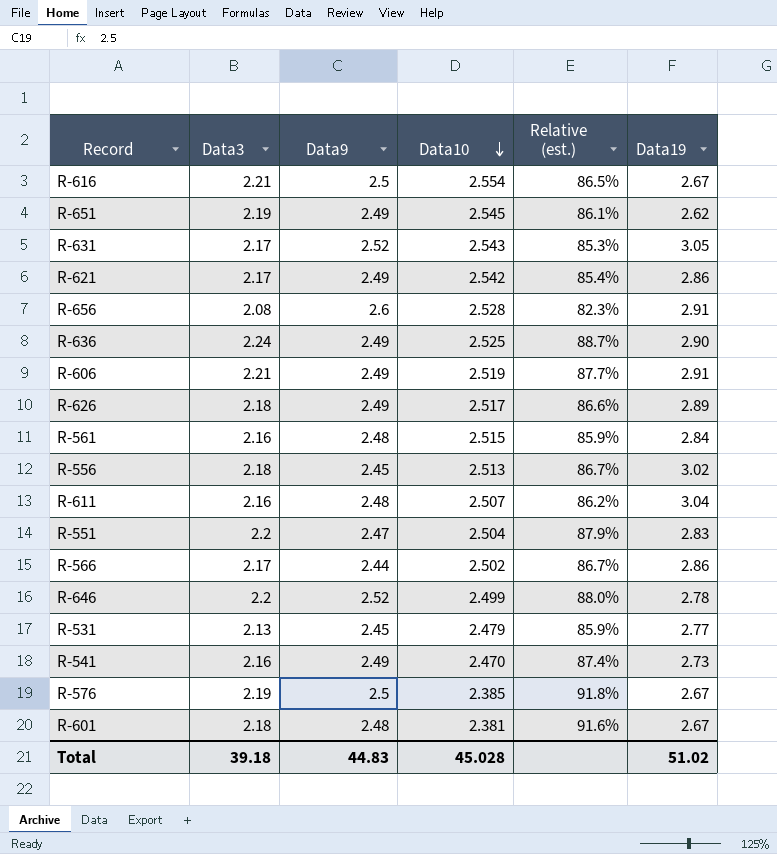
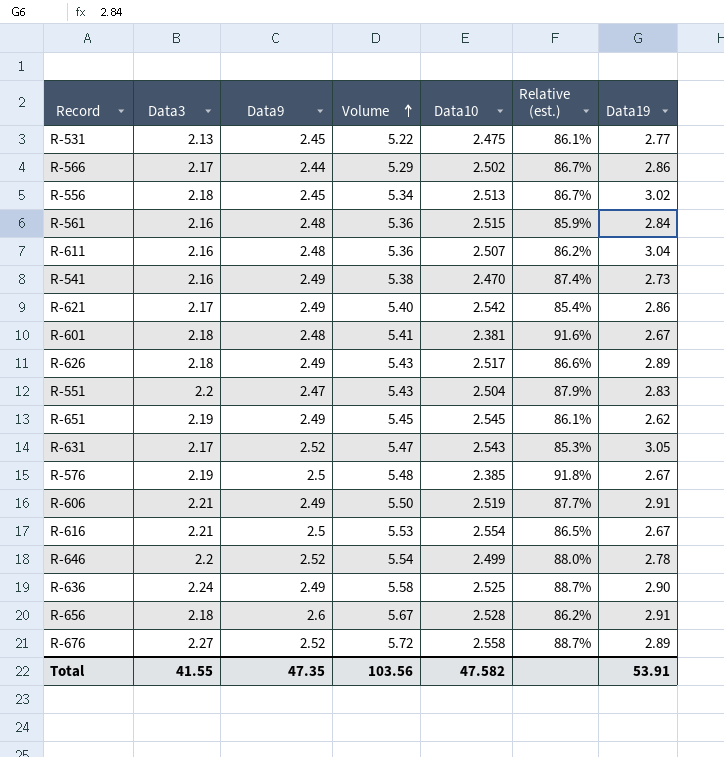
row order: Data10 descending -> Volume ascending
column Volume | formula: none -> [Data3] * [Data9]
R-531 | Data10: 2.479 -> 2.475
R-531 | Relative (est.): 85.9% -> 86.1%
R-656 | Data3: 2.08 -> 2.18
R-656 | Relative (est.): 82.3% -> 86.2%
row R-676: none -> 2.27 | 2.52 | 5.72 | 2.558 | 88.7% | 2.89
Total | Data3: 39.18 -> 41.55
Total | Data9: 44.83 -> 47.35
Total | Data10: 45.028 -> 47.582
Total | Data19: 51.02 -> 53.91

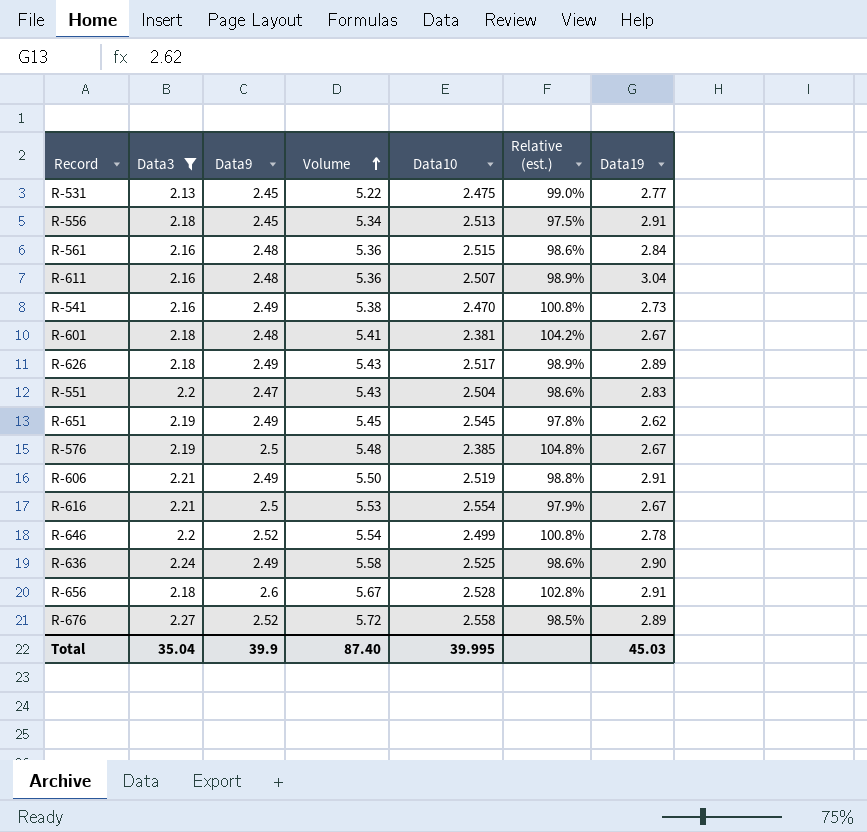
filter: none -> Data3 != 2.17
column Relative (est.) | formula: [Data3] / [Data10] -> [Data9] / [Data10]
R-556 | Data19: 3.02 -> 2.91
Total | Data3: 41.55 -> 35.04
Total | Data9: 47.35 -> 39.9
Total | Volume: 103.56 -> 87.40
Total | Data10: 47.582 -> 39.995
Total | Data19: 53.91 -> 45.03

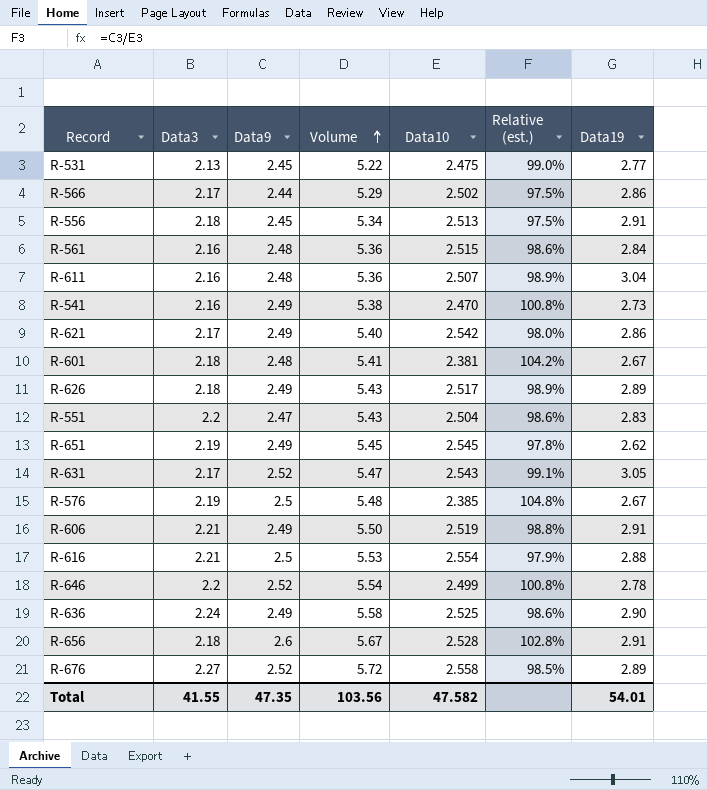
filter: Data3 != 2.17 -> none
R-616 | Data19: 2.67 -> 2.88
Total | Data3: 35.04 -> 41.55
Total | Data9: 39.9 -> 47.35
Total | Volume: 87.40 -> 103.56
Total | Data10: 39.995 -> 47.582
Total | Data19: 45.03 -> 54.01

